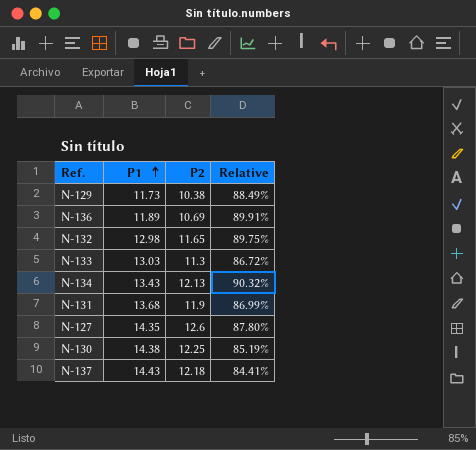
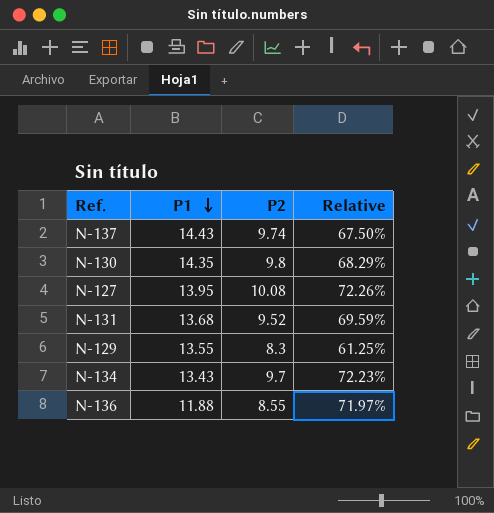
row order: P1 ascending -> P1 descending
row N-132: 12.98 | 11.65 | 89.75% -> none
row N-133: 13.03 | 11.3 | 86.72% -> none
N-137 | P2: 12.18 -> 9.74
N-137 | Relative: 84.41% -> 67.50%
N-130 | P1: 14.38 -> 14.35
N-130 | P2: 12.25 -> 9.8
N-130 | Relative: 85.19% -> 68.29%
N-127 | P1: 14.35 -> 13.95
N-127 | P2: 12.6 -> 10.08
N-127 | Relative: 87.80% -> 72.26%
N-131 | P2: 11.9 -> 9.52
N-131 | Relative: 86.99% -> 69.59%
N-129 | P1: 11.73 -> 13.55
N-129 | P2: 10.38 -> 8.3
N-129 | Relative: 88.49% -> 61.25%
N-134 | P2: 12.13 -> 9.7
N-134 | Relative: 90.32% -> 72.23%
N-136 | P1: 11.89 -> 11.88
N-136 | P2: 10.69 -> 8.55
N-136 | Relative: 89.91% -> 71.97%

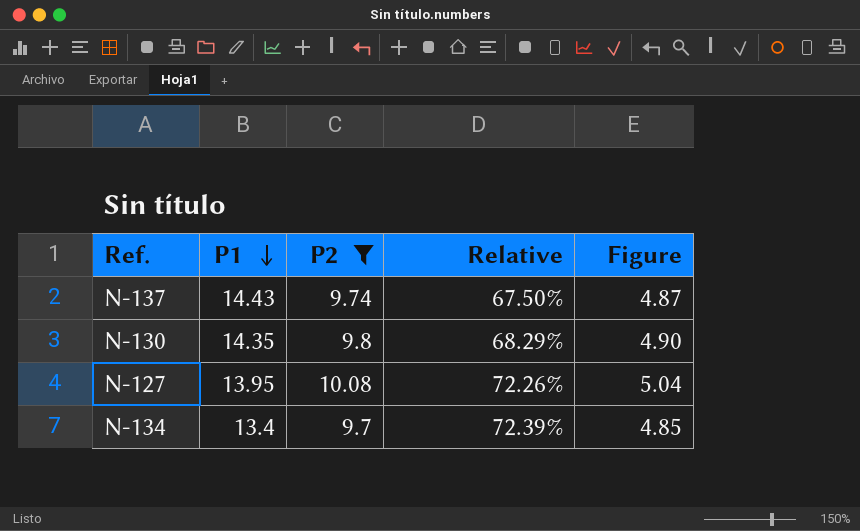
filter: none -> P2 >= 9.7
column Figure | formula: none -> [P2] * 0.5
N-134 | P1: 13.43 -> 13.4
N-134 | Relative: 72.23% -> 72.39%

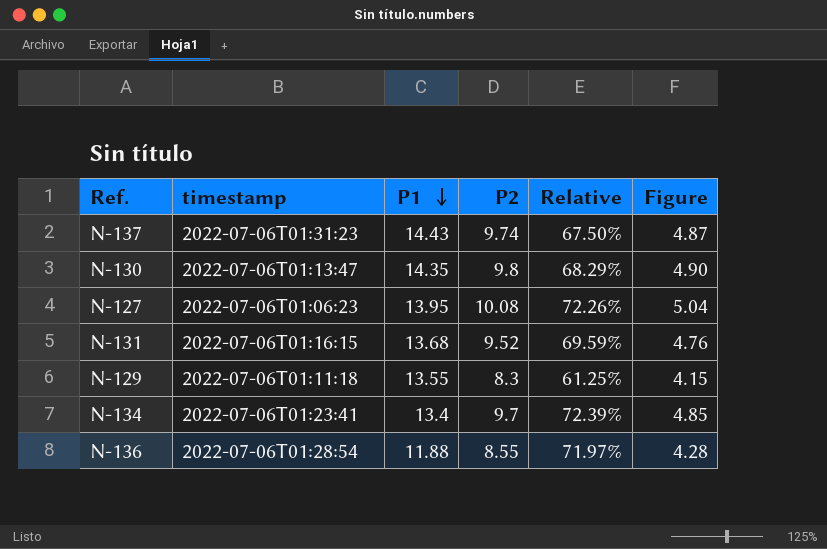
filter: P2 >= 9.7 -> none
column timestamp | position: none -> 2

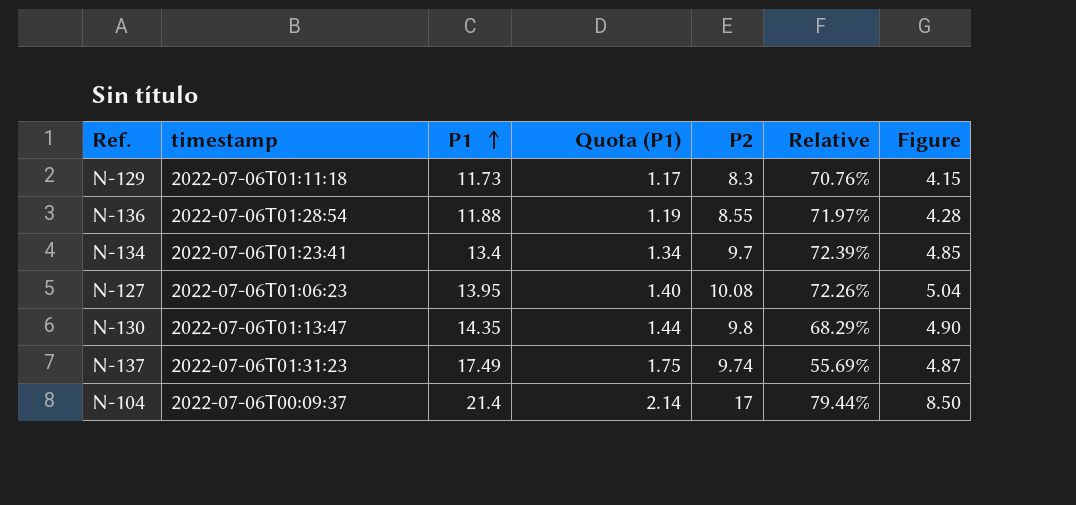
row order: P1 descending -> P1 ascending
column Quota (P1) | formula: none -> [P1] * 0.1
row N-131: 2022-07-06T01:16:15 | 13.68 | 9.52 | 69.59% | 4.76 -> none
N-129 | P1: 13.55 -> 11.73
N-129 | Relative: 61.25% -> 70.76%
N-137 | P1: 14.43 -> 17.49
N-137 | Relative: 67.50% -> 55.69%
row N-104: none -> 2022-07-06T00:09:37 | 21.4 | 2.14 | 17 | 79.44% | 8.50

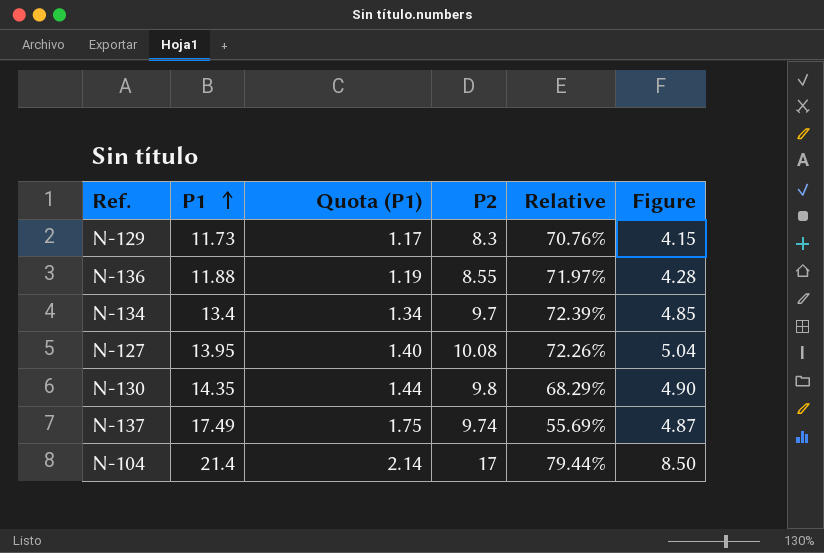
column timestamp | position: 2 -> none

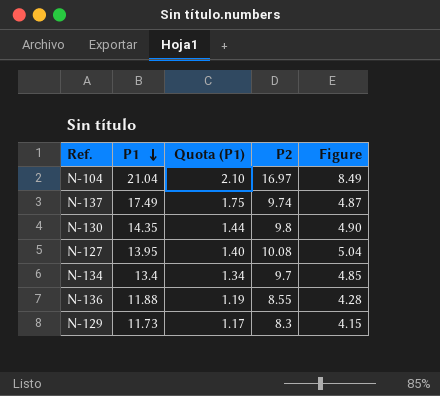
row order: P1 ascending -> P1 descending
column Relative | formula: [P2] / [P1] -> none
N-104 | P1: 21.4 -> 21.04
N-104 | Quota (P1): 2.14 -> 2.10
N-104 | P2: 17 -> 16.97
N-104 | Figure: 8.50 -> 8.49

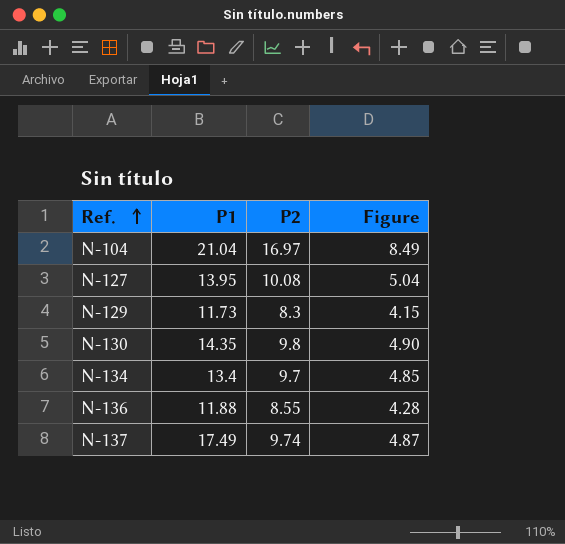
row order: P1 descending -> Ref. ascending
column Quota (P1) | formula: [P1] * 0.1 -> none

